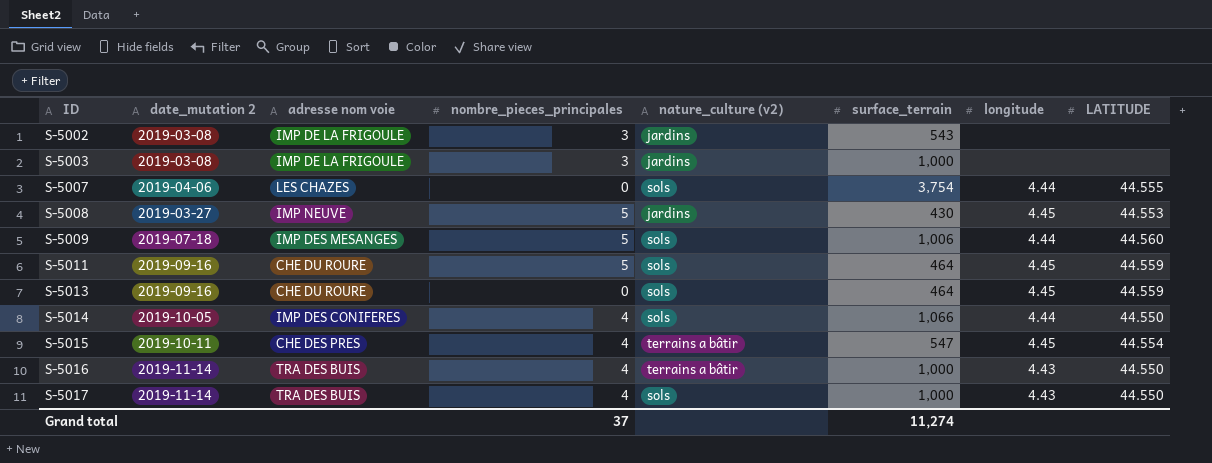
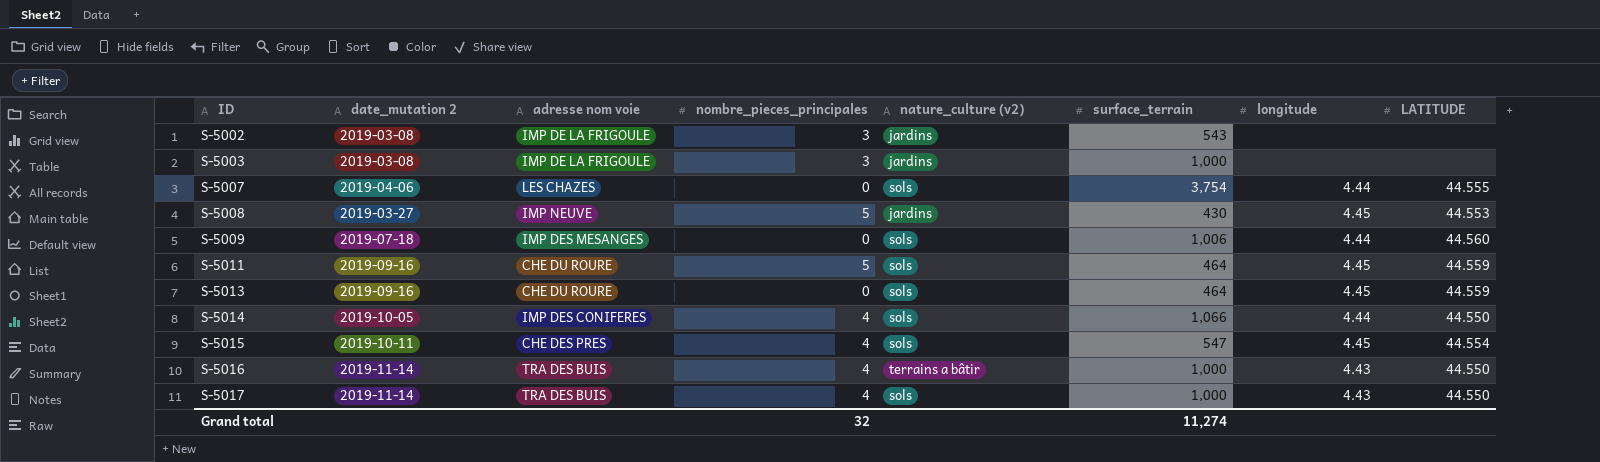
S-5009 | nombre_pieces_principales: 5 -> 0
S-5015 | nature_culture (v2): terrains a bâtir -> sols
Grand total | nombre_pieces_principales: 37 -> 32

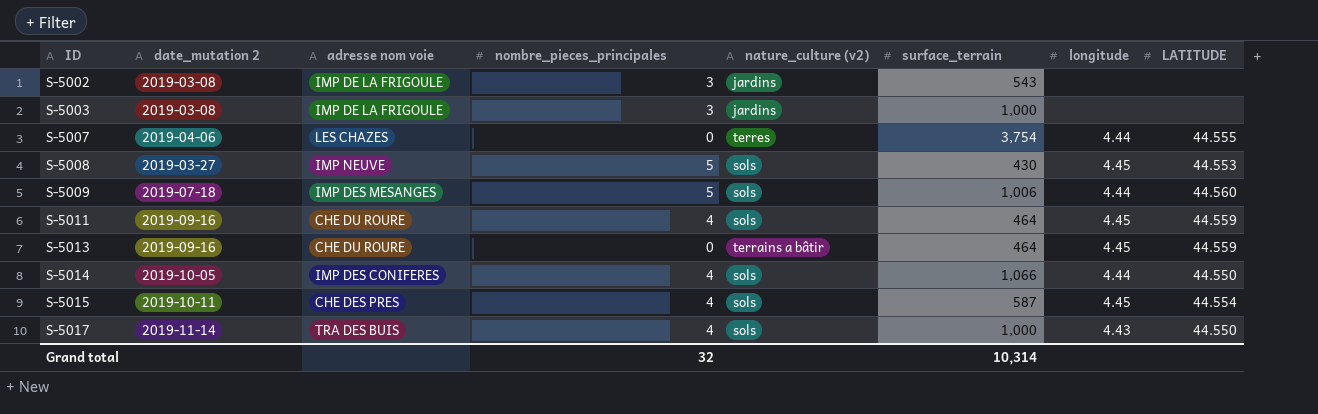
row S-5016: 2019-11-14 | TRA DES BUIS | 4 | terrains a bâtir | 1,000 | 4.43 | 44.550 -> none
S-5007 | nature_culture (v2): sols -> terres
S-5008 | nature_culture (v2): jardins -> sols
S-5009 | nombre_pieces_principales: 0 -> 5
S-5011 | nombre_pieces_principales: 5 -> 4
S-5013 | nature_culture (v2): sols -> terrains a bâtir
S-5015 | surface_terrain: 547 -> 587
Grand total | surface_terrain: 11,274 -> 10,314

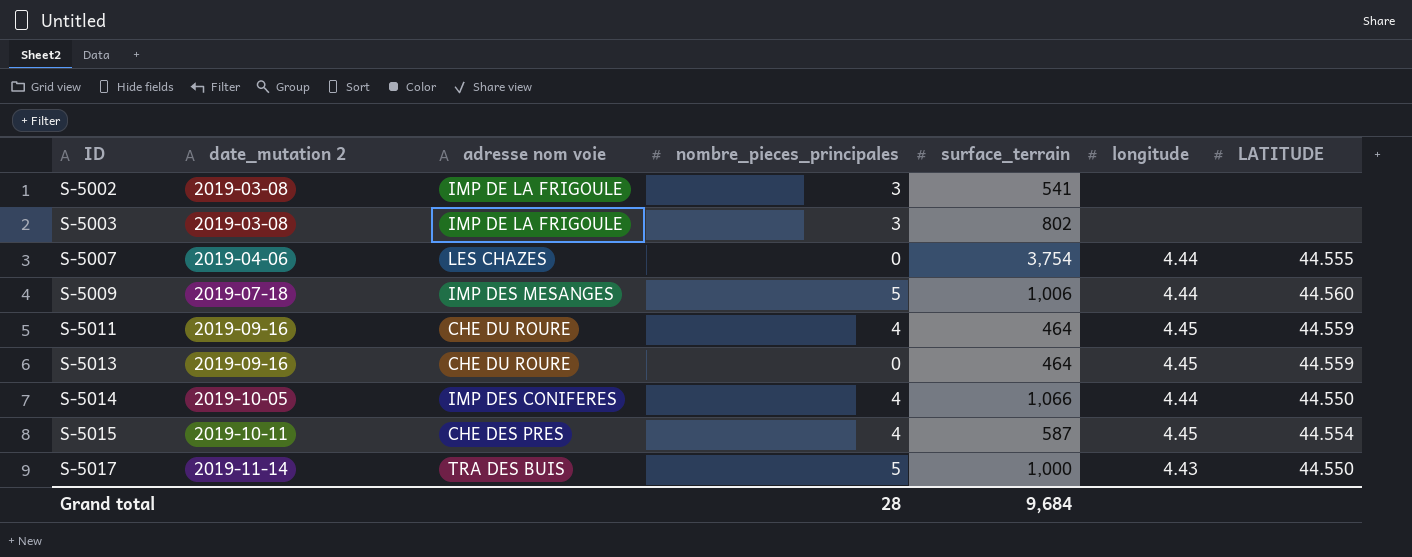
column nature_culture (v2) | position: 5 -> none
row S-5008: 2019-03-27 | IMP NEUVE | 5 | sols | 430 | 4.45 | 44.553 -> none
S-5002 | surface_terrain: 543 -> 541
S-5003 | surface_terrain: 1,000 -> 802
S-5017 | nombre_pieces_principales: 4 -> 5
Grand total | nombre_pieces_principales: 32 -> 28
Grand total | surface_terrain: 10,314 -> 9,684

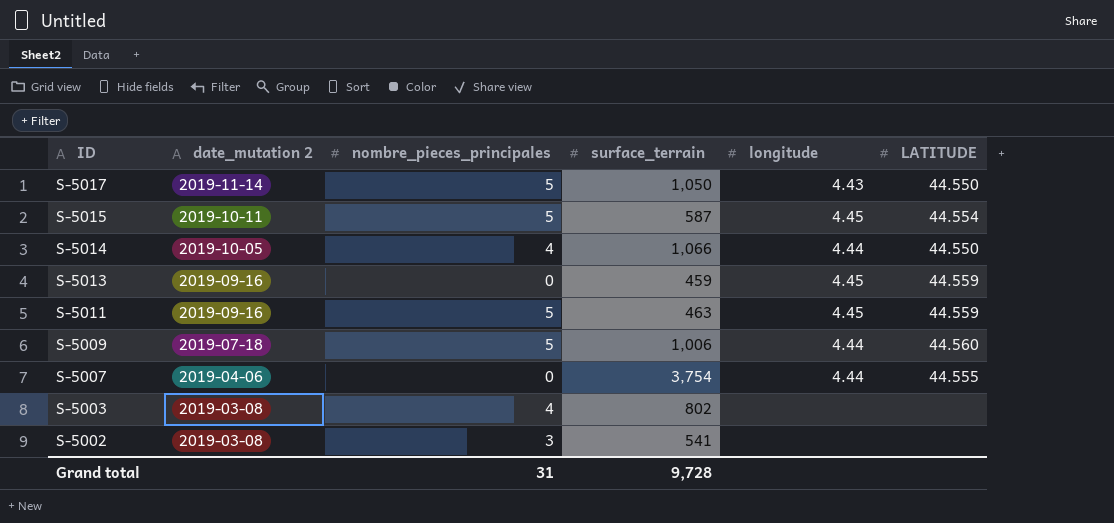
row order: ID ascending -> ID descending
column adresse nom voie | position: 3 -> none
S-5017 | surface_terrain: 1,000 -> 1,050
S-5015 | nombre_pieces_principales: 4 -> 5
S-5013 | surface_terrain: 464 -> 459
S-5011 | nombre_pieces_principales: 4 -> 5
S-5011 | surface_terrain: 464 -> 463
S-5003 | nombre_pieces_principales: 3 -> 4
Grand total | nombre_pieces_principales: 28 -> 31
Grand total | surface_terrain: 9,684 -> 9,728

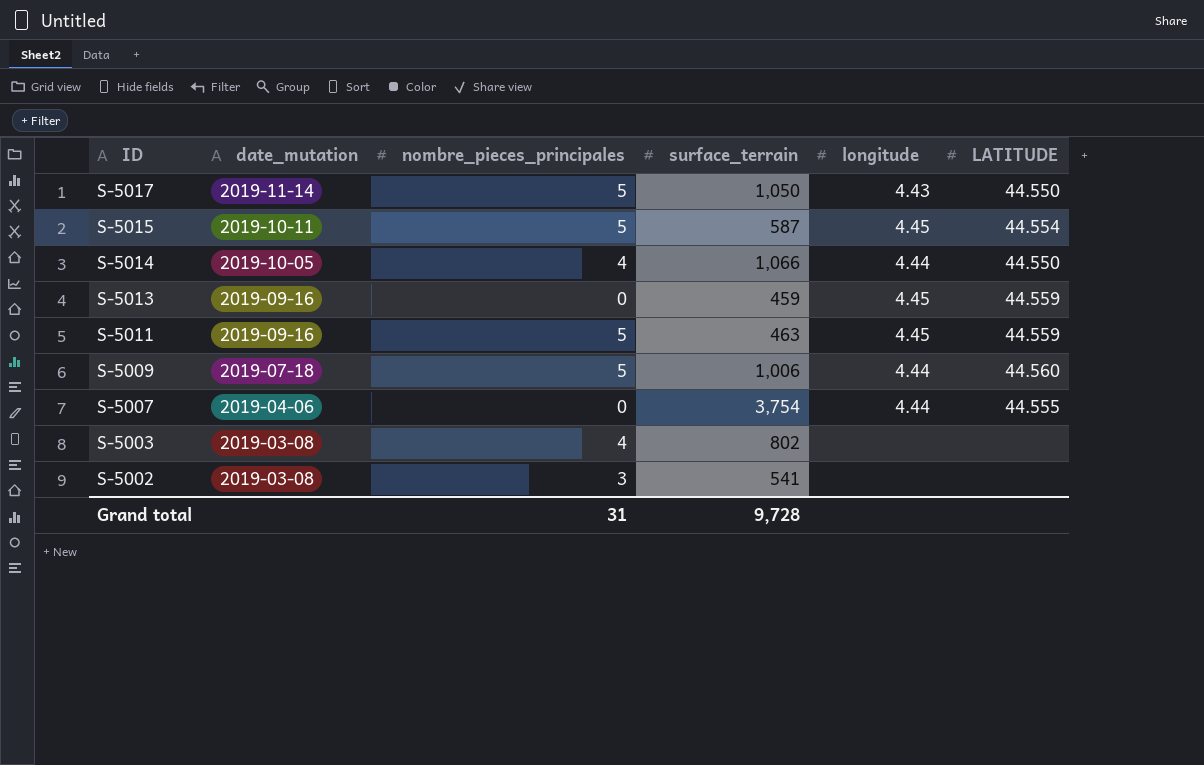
column name: date_mutation 2 -> date_mutation

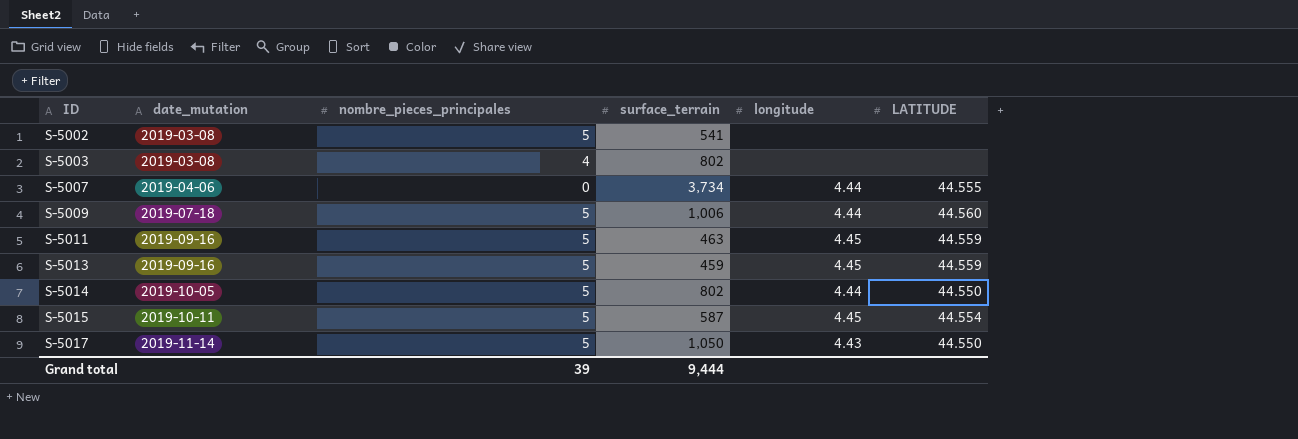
row order: ID descending -> ID ascending
S-5002 | nombre_pieces_principales: 3 -> 5
S-5007 | surface_terrain: 3,754 -> 3,734
S-5013 | nombre_pieces_principales: 0 -> 5
S-5014 | nombre_pieces_principales: 4 -> 5
S-5014 | surface_terrain: 1,066 -> 802
Grand total | nombre_pieces_principales: 31 -> 39
Grand total | surface_terrain: 9,728 -> 9,444

